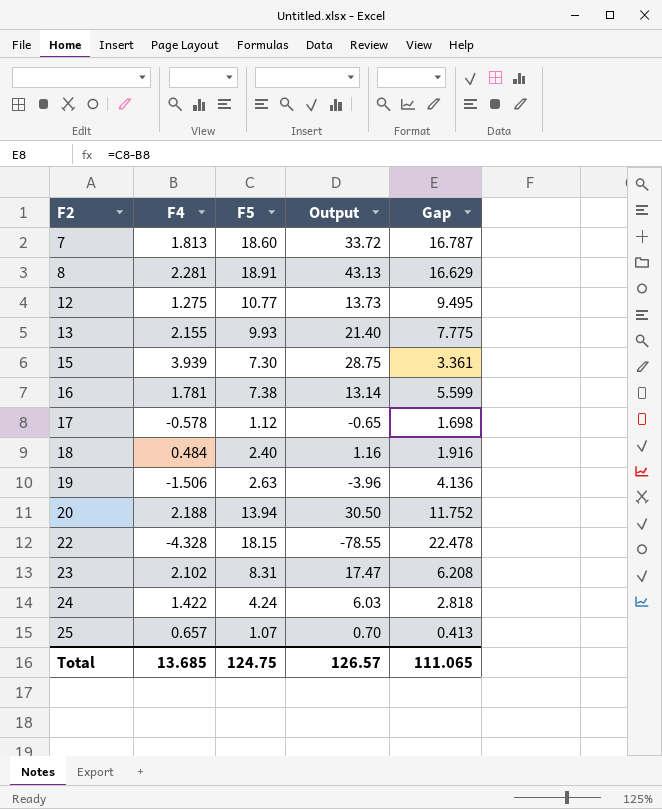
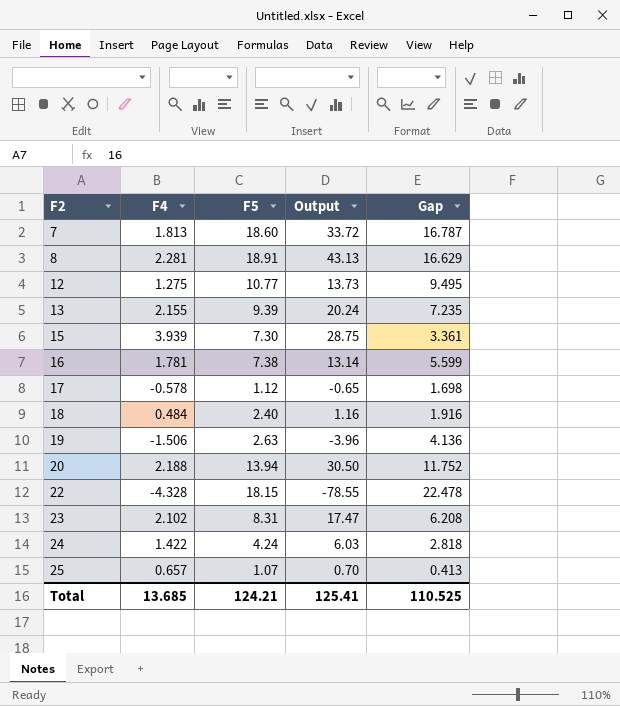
13 | F5: 9.93 -> 9.39
13 | Output: 21.40 -> 20.24
13 | Gap: 7.775 -> 7.235
Total | F5: 124.75 -> 124.21
Total | Output: 126.57 -> 125.41
Total | Gap: 111.065 -> 110.525

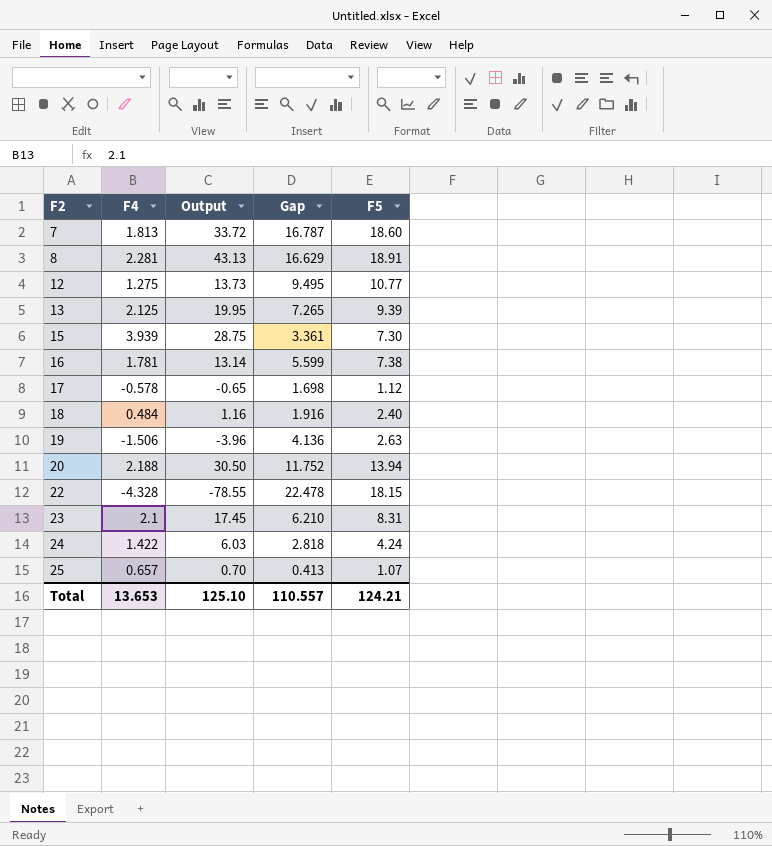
column F5 | position: 3 -> 5
13 | F4: 2.155 -> 2.125
13 | Output: 20.24 -> 19.95
13 | Gap: 7.235 -> 7.265
23 | F4: 2.102 -> 2.1
23 | Output: 17.47 -> 17.45
23 | Gap: 6.208 -> 6.210
Total | F4: 13.685 -> 13.653
Total | Output: 125.41 -> 125.10
Total | Gap: 110.525 -> 110.557

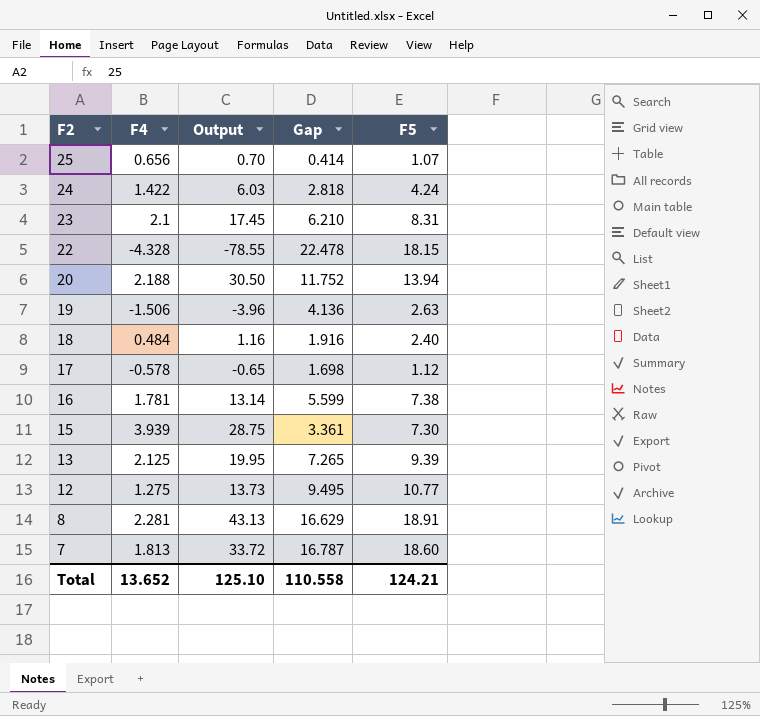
row order: F2 ascending -> F2 descending
25 | F4: 0.657 -> 0.656
25 | Gap: 0.413 -> 0.414
Total | F4: 13.653 -> 13.652
Total | Gap: 110.557 -> 110.558

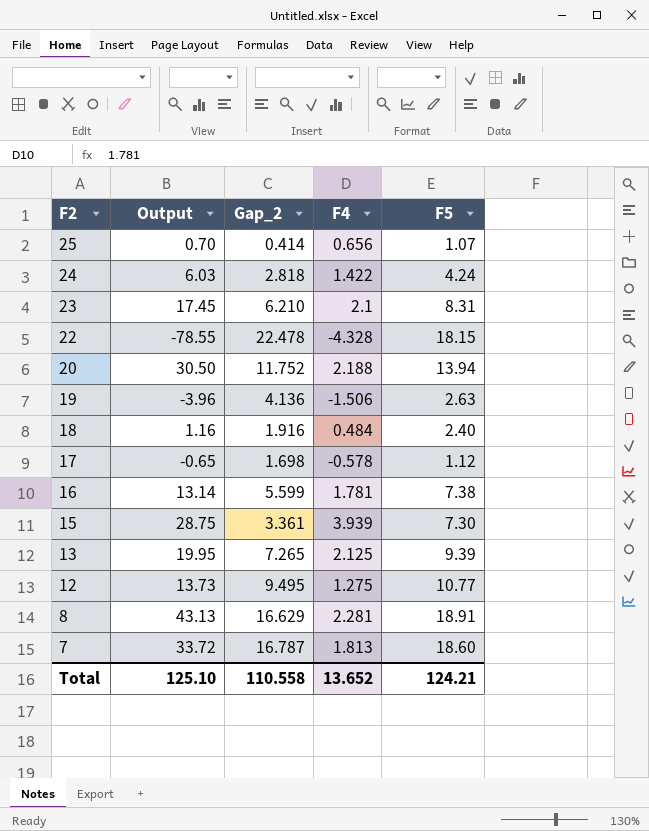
column name: Gap -> Gap_2
column F4 | position: 2 -> 4

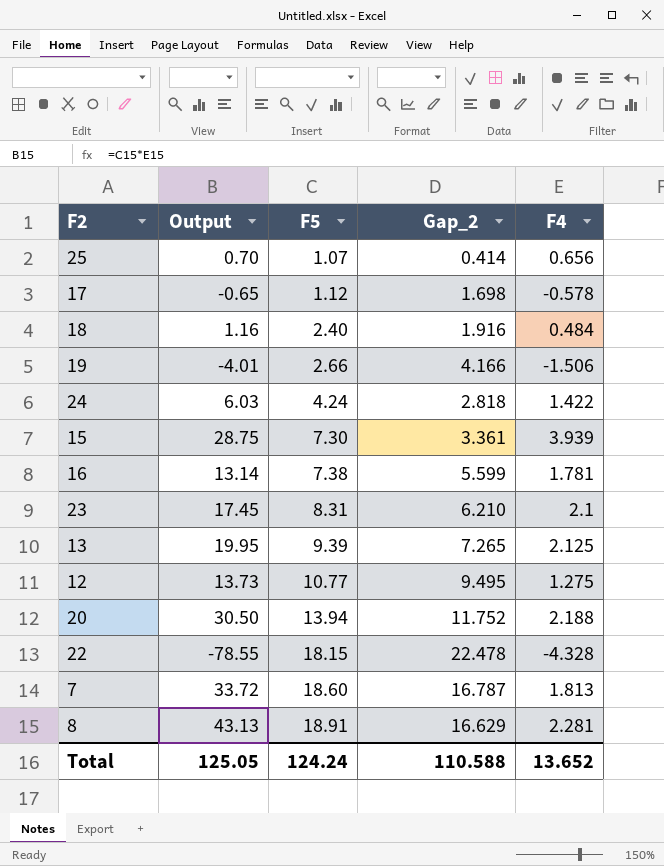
row order: F2 descending -> F5 ascending
column F5 | position: 5 -> 3
19 | Output: -3.96 -> -4.01
19 | F5: 2.63 -> 2.66
19 | Gap_2: 4.136 -> 4.166
Total | Output: 125.10 -> 125.05
Total | F5: 124.21 -> 124.24
Total | Gap_2: 110.558 -> 110.588

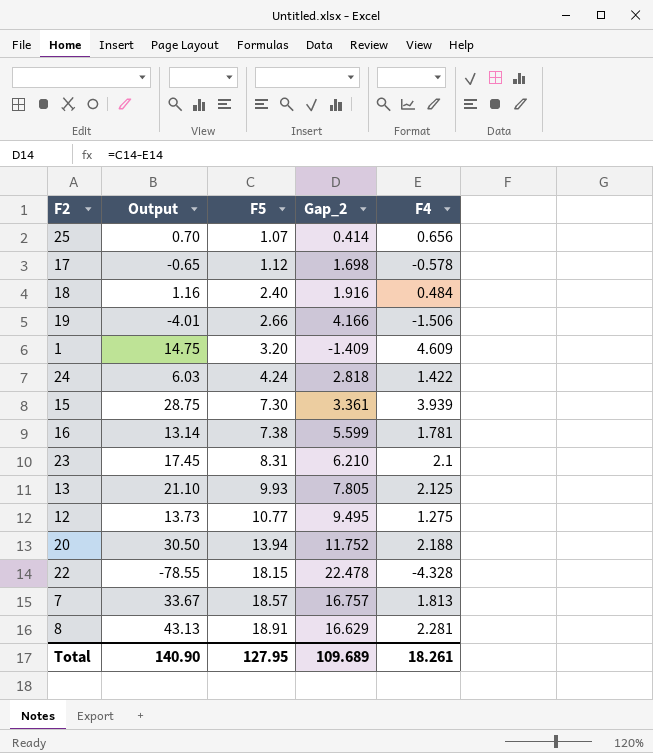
row 1: none -> 14.75 | 3.20 | -1.409 | 4.609
13 | Output: 19.95 -> 21.10
13 | F5: 9.39 -> 9.93
13 | Gap_2: 7.265 -> 7.805
7 | Output: 33.72 -> 33.67
7 | F5: 18.60 -> 18.57
7 | Gap_2: 16.787 -> 16.757
Total | Output: 125.05 -> 140.90
Total | F5: 124.24 -> 127.95
Total | Gap_2: 110.588 -> 109.689
Total | F4: 13.652 -> 18.261

